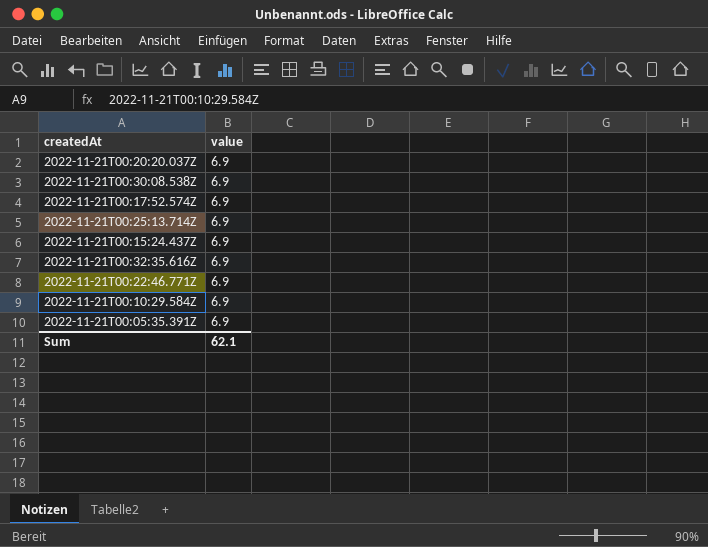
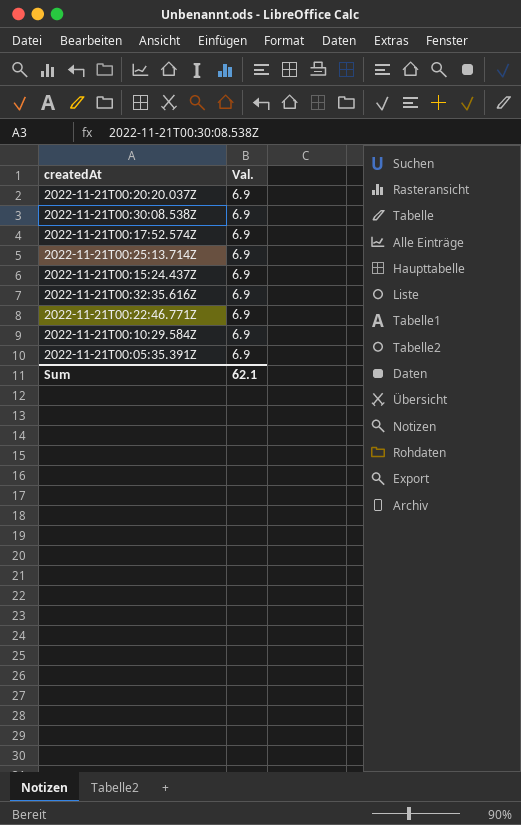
column name: value -> Val.

